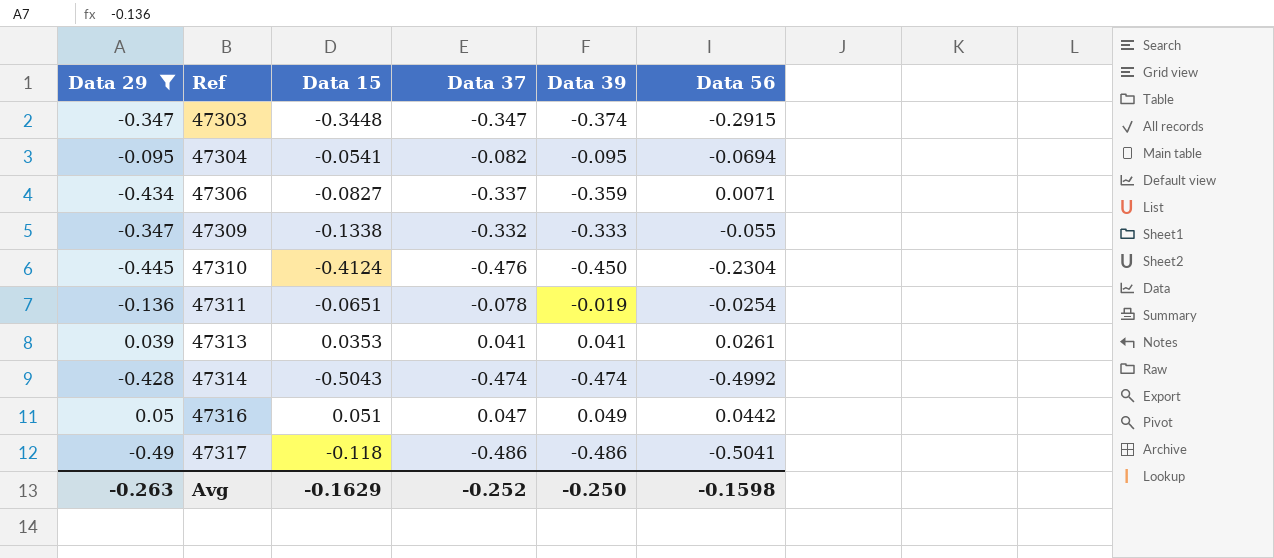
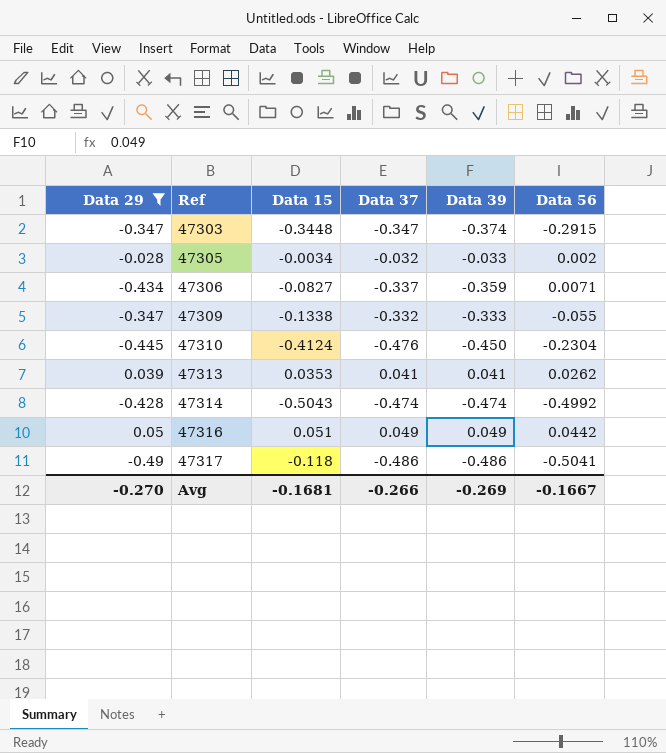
row 47304: -0.095 | -0.0541 | -0.082 | -0.095 | -0.0694 -> none
row 47311: -0.136 | -0.0651 | -0.078 | -0.019 | -0.0254 -> none
row 47305: none -> -0.028 | -0.0034 | -0.032 | -0.033 | 0.002
47313 | Data 56: 0.0261 -> 0.0262
47316 | Data 37: 0.047 -> 0.049
Avg | Data 29: -0.263 -> -0.270
Avg | Data 15: -0.1629 -> -0.1681
Avg | Data 37: -0.252 -> -0.266
Avg | Data 39: -0.250 -> -0.269
Avg | Data 56: -0.1598 -> -0.1667

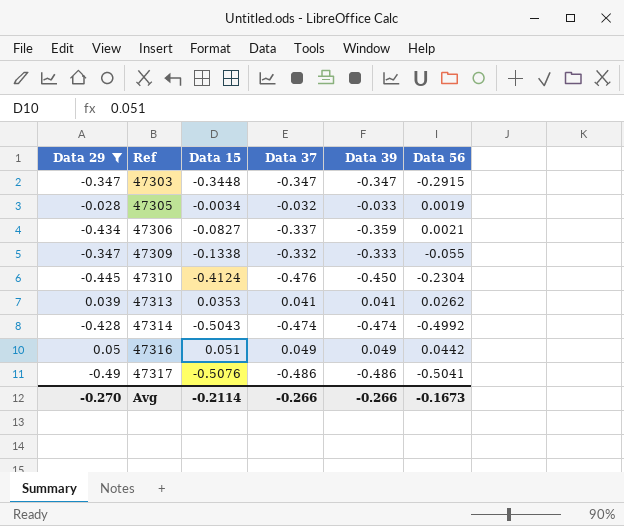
47303 | Data 39: -0.374 -> -0.347
47305 | Data 56: 0.002 -> 0.0019
47306 | Data 56: 0.0071 -> 0.0021
47317 | Data 15: -0.118 -> -0.5076
Avg | Data 15: -0.1681 -> -0.2114
Avg | Data 39: -0.269 -> -0.266
Avg | Data 56: -0.1667 -> -0.1673

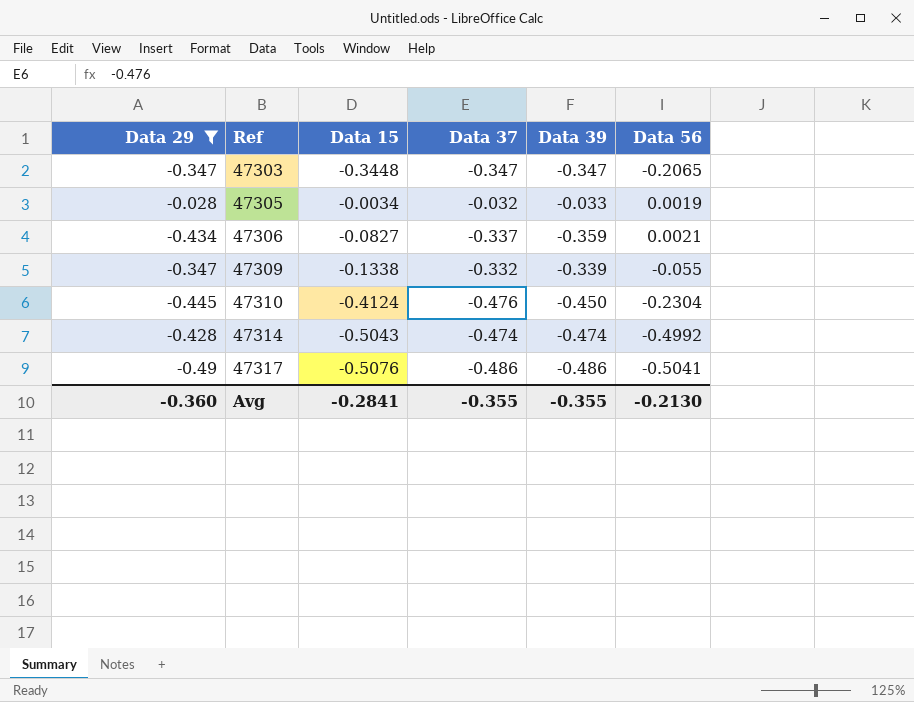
row 47313: 0.039 | 0.0353 | 0.041 | 0.041 | 0.0262 -> none
row 47316: 0.05 | 0.051 | 0.049 | 0.049 | 0.0442 -> none
47303 | Data 56: -0.2915 -> -0.2065
47309 | Data 39: -0.333 -> -0.339
Avg | Data 29: -0.270 -> -0.360
Avg | Data 15: -0.2114 -> -0.2841
Avg | Data 37: -0.266 -> -0.355
Avg | Data 39: -0.266 -> -0.355
Avg | Data 56: -0.1673 -> -0.2130

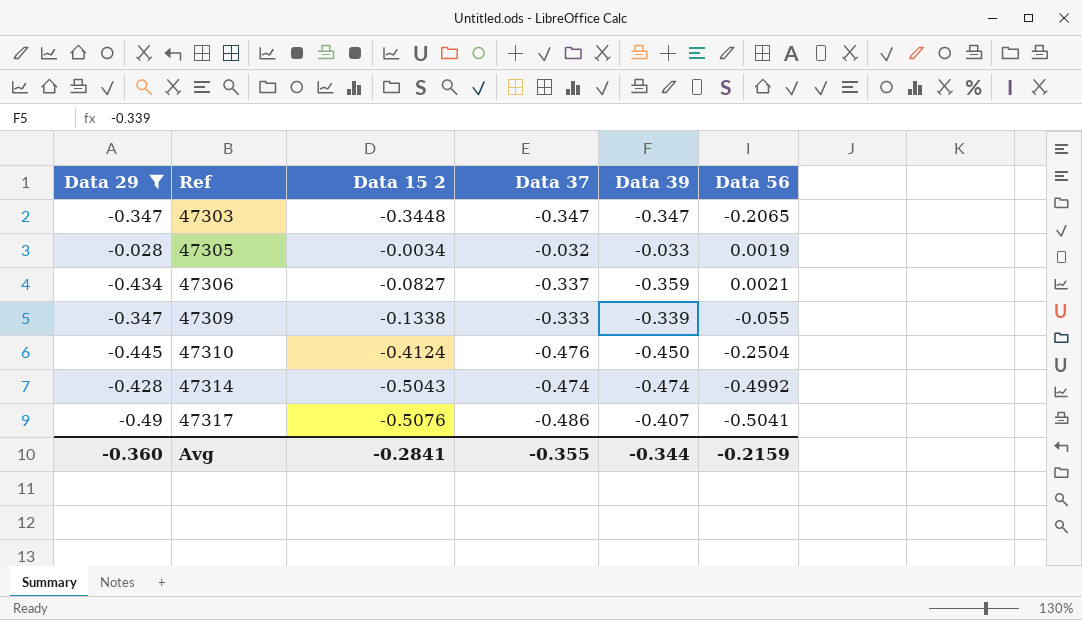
column name: Data 15 -> Data 15 2
47309 | Data 37: -0.332 -> -0.333
47310 | Data 56: -0.2304 -> -0.2504
47317 | Data 39: -0.486 -> -0.407
Avg | Data 39: -0.355 -> -0.344
Avg | Data 56: -0.2130 -> -0.2159

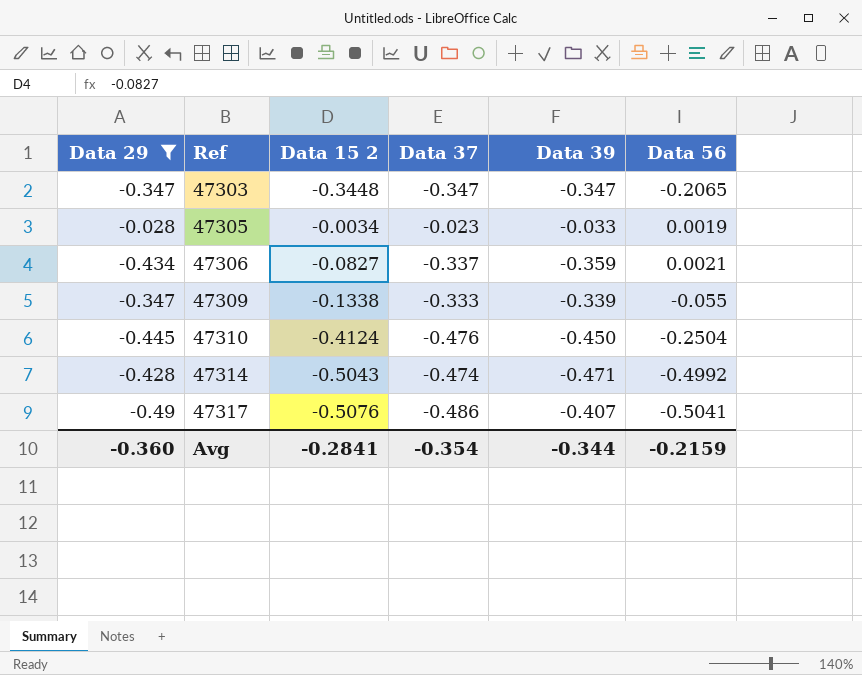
47305 | Data 37: -0.032 -> -0.023
47314 | Data 39: -0.474 -> -0.471
Avg | Data 37: -0.355 -> -0.354

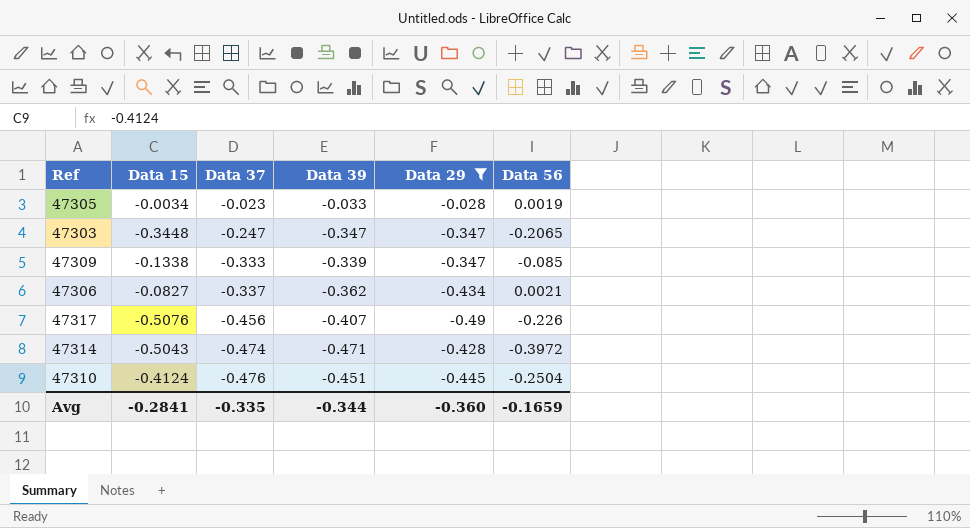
row order: Ref ascending -> Data 37 descending
column name: Data 15 2 -> Data 15
column Data 29 | position: 1 -> 5
47303 | Data 37: -0.347 -> -0.247
47309 | Data 56: -0.055 -> -0.085
47306 | Data 39: -0.359 -> -0.362
47317 | Data 37: -0.486 -> -0.456
47317 | Data 56: -0.5041 -> -0.226
47314 | Data 56: -0.4992 -> -0.3972
47310 | Data 39: -0.450 -> -0.451
Avg | Data 37: -0.354 -> -0.335
Avg | Data 56: -0.2159 -> -0.1659

